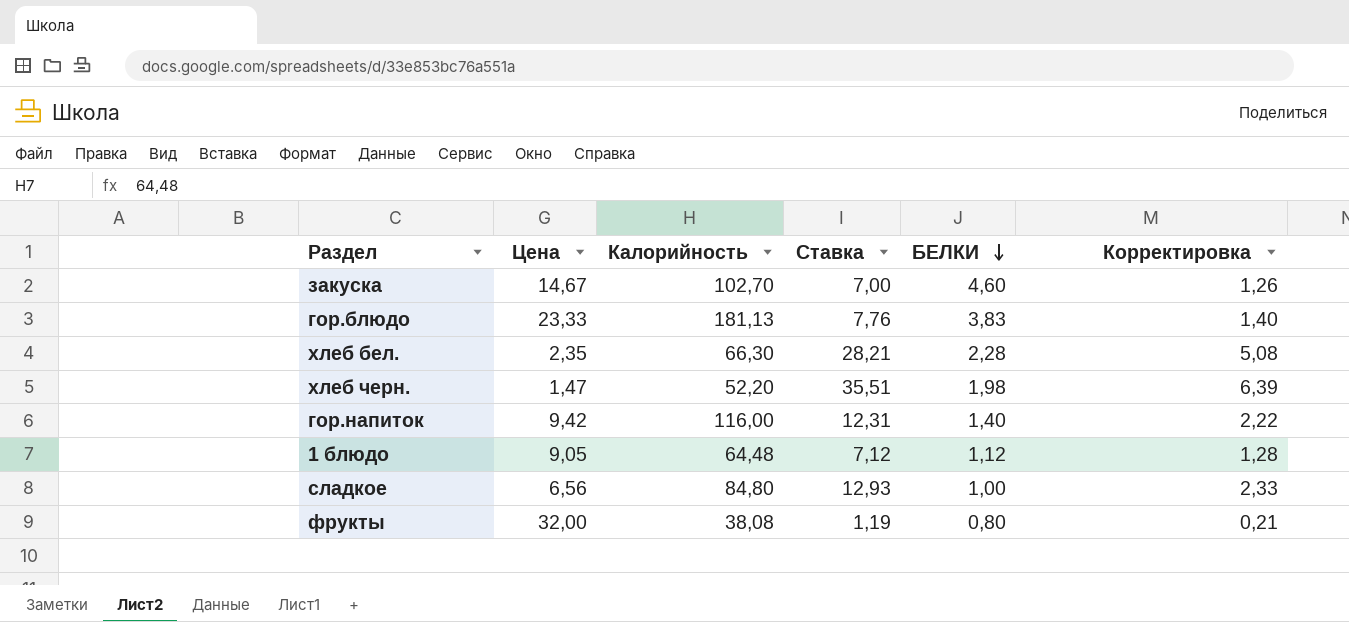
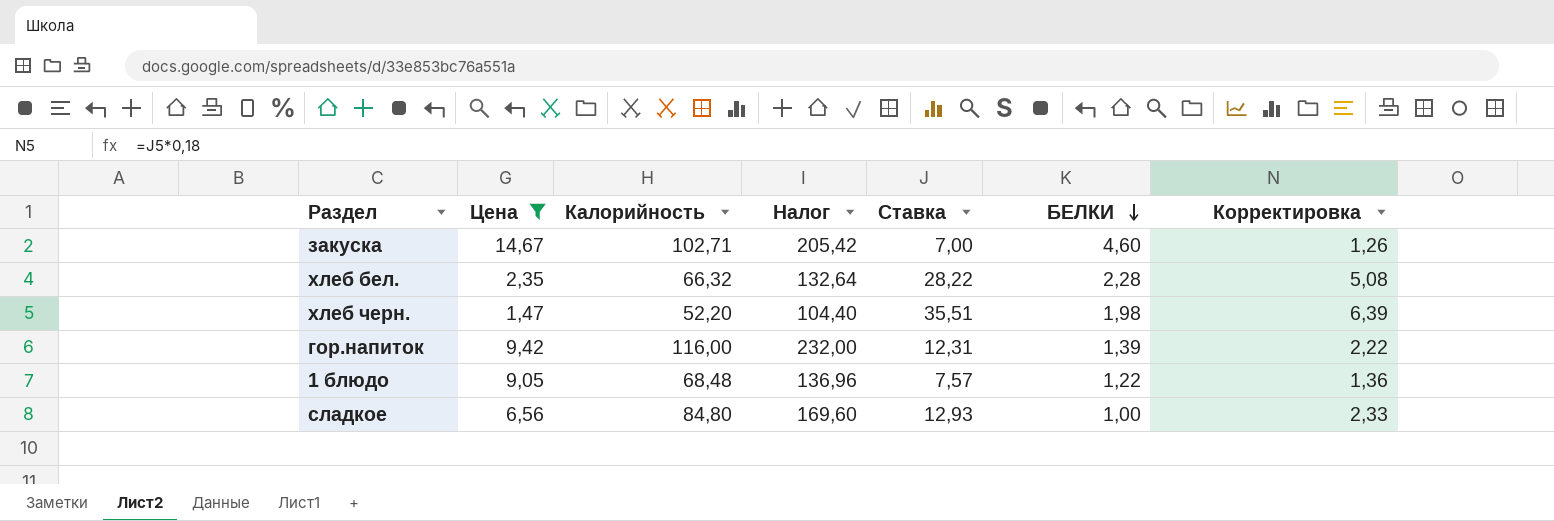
filter: none -> Цена <= 14,67
column Налог | formula: none -> [Калорийность] * 2
закуска | Калорийность: 102,70 -> 102,71
хлеб бел. | Калорийность: 66,30 -> 66,32
хлеб бел. | Ставка: 28,21 -> 28,22
гор.напиток | БЕЛКИ: 1,40 -> 1,39
1 блюдо | Калорийность: 64,48 -> 68,48
1 блюдо | Ставка: 7,12 -> 7,57
1 блюдо | БЕЛКИ: 1,12 -> 1,22
1 блюдо | Корректировка: 1,28 -> 1,36

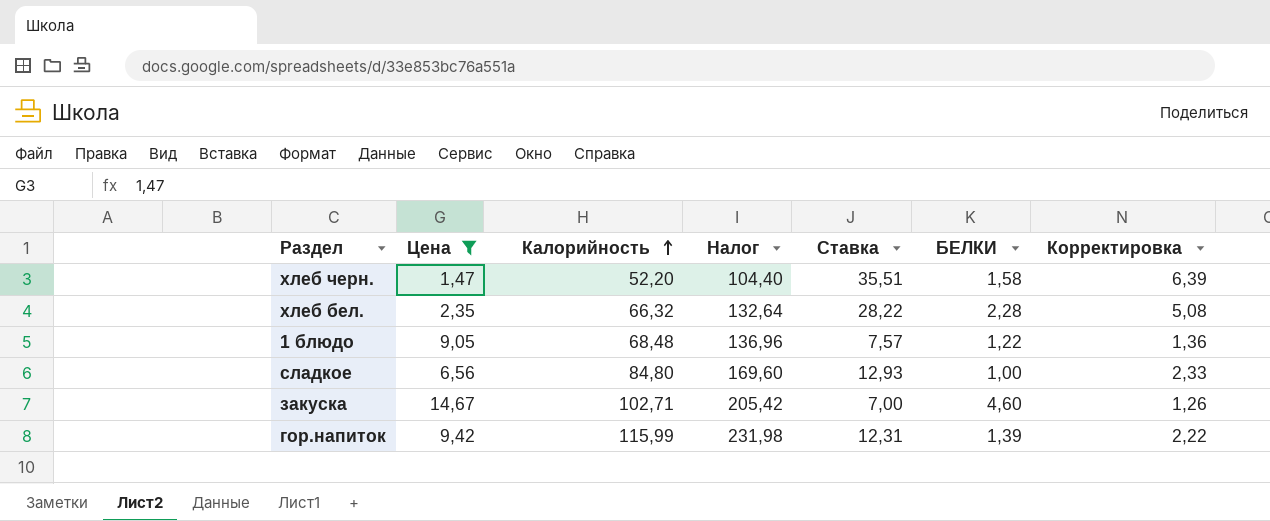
row order: БЕЛКИ descending -> Калорийность ascending
хлеб черн. | БЕЛКИ: 1,98 -> 1,58
гор.напиток | Калорийность: 116,00 -> 115,99
гор.напиток | Налог: 232,00 -> 231,98

